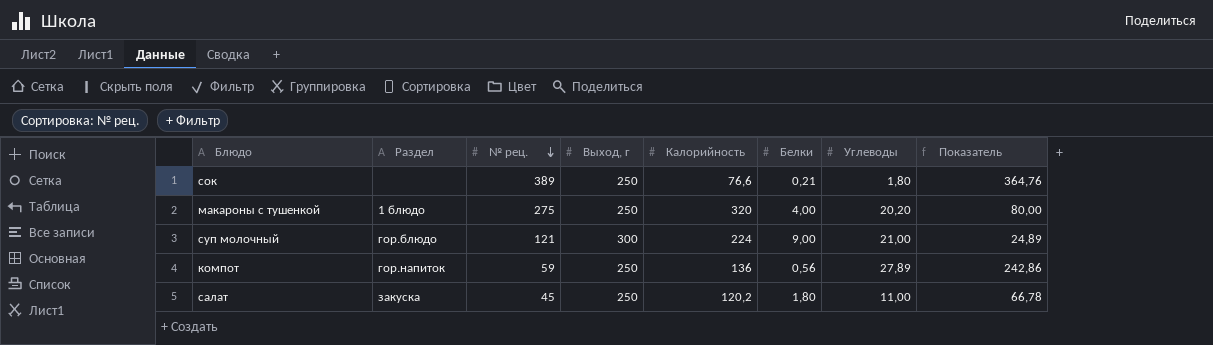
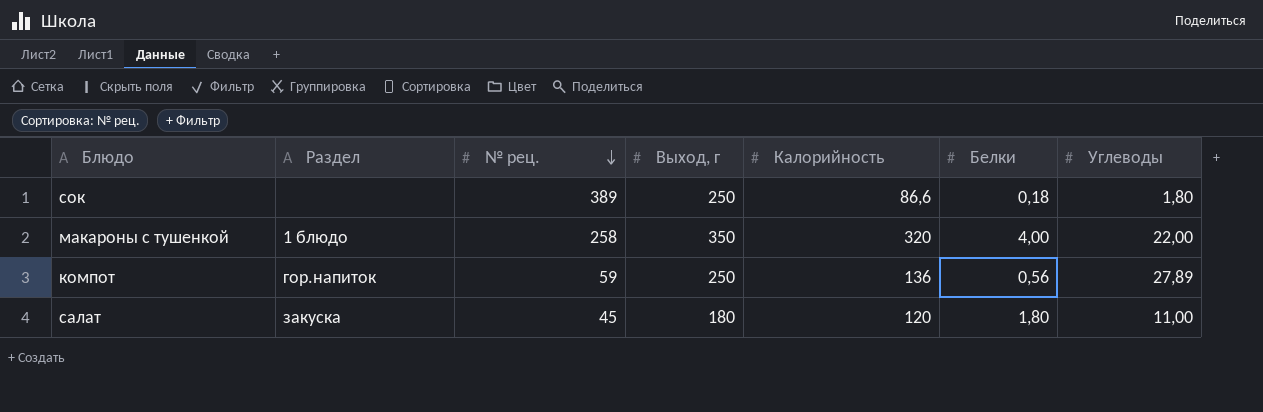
column Показатель | formula: [Калорийность] / [Белки] -> none
row суп молочный: гор.блюдо | 121 | 300 | 224 | 9,00 | 21,00 | 24,89 -> none
сок | Калорийность: 76,6 -> 86,6
сок | Белки: 0,21 -> 0,18
макароны с тушенкой | № рец.: 275 -> 258
макароны с тушенкой | Выход, г: 250 -> 350
макароны с тушенкой | Углеводы: 20,20 -> 22,00
салат | Выход, г: 250 -> 180
салат | Калорийность: 120,2 -> 120

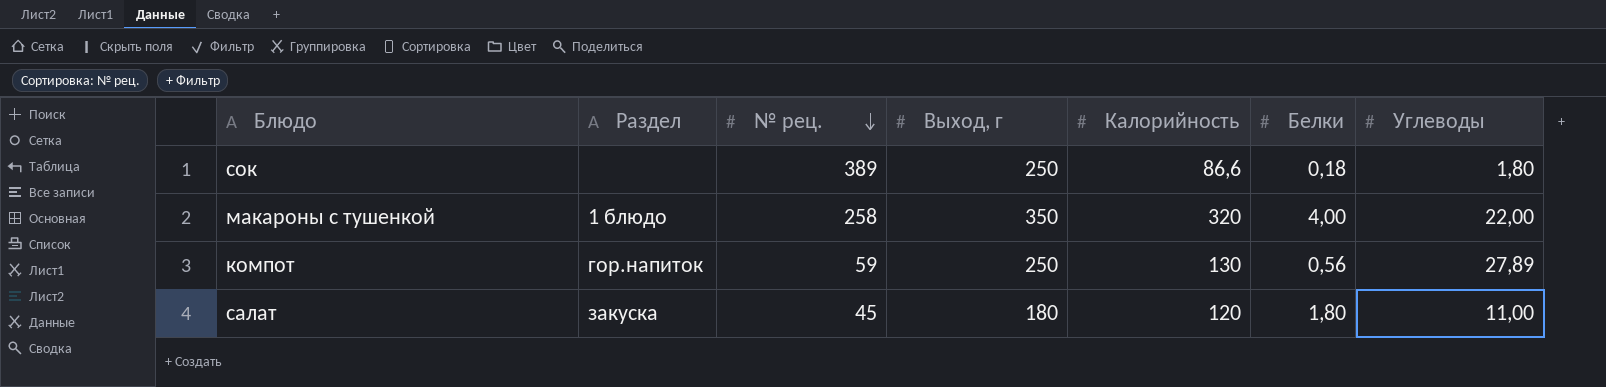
компот | Калорийность: 136 -> 130

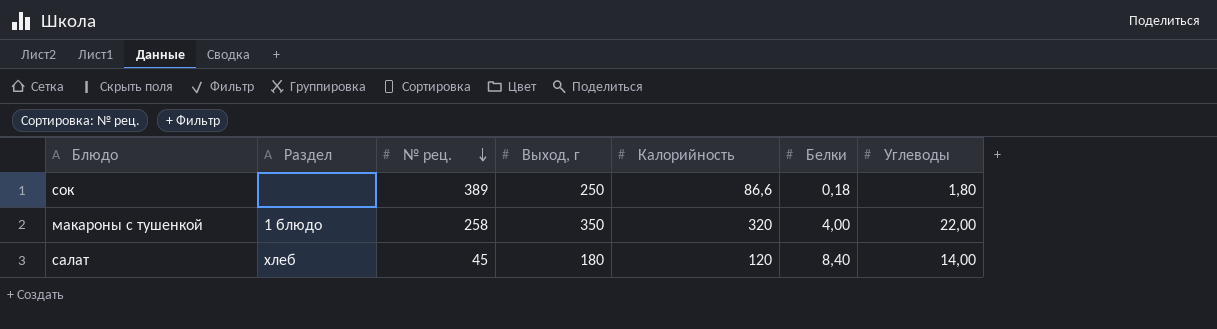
row компот: гор.напиток | 59 | 250 | 130 | 0,56 | 27,89 -> none
салат | Раздел: закуска -> хлеб
салат | Белки: 1,80 -> 8,40
салат | Углеводы: 11,00 -> 14,00

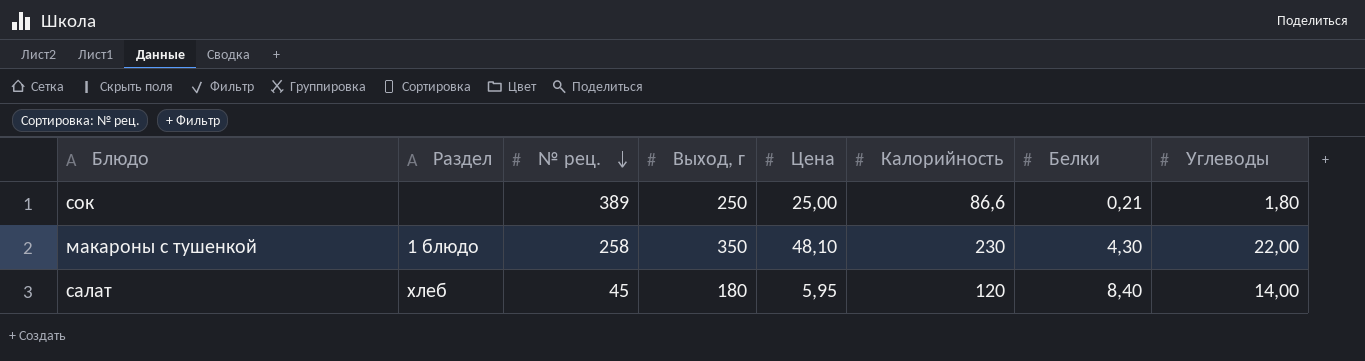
column Цена | position: none -> 5
сок | Белки: 0,18 -> 0,21
макароны с тушенкой | Калорийность: 320 -> 230
макароны с тушенкой | Белки: 4,00 -> 4,30

